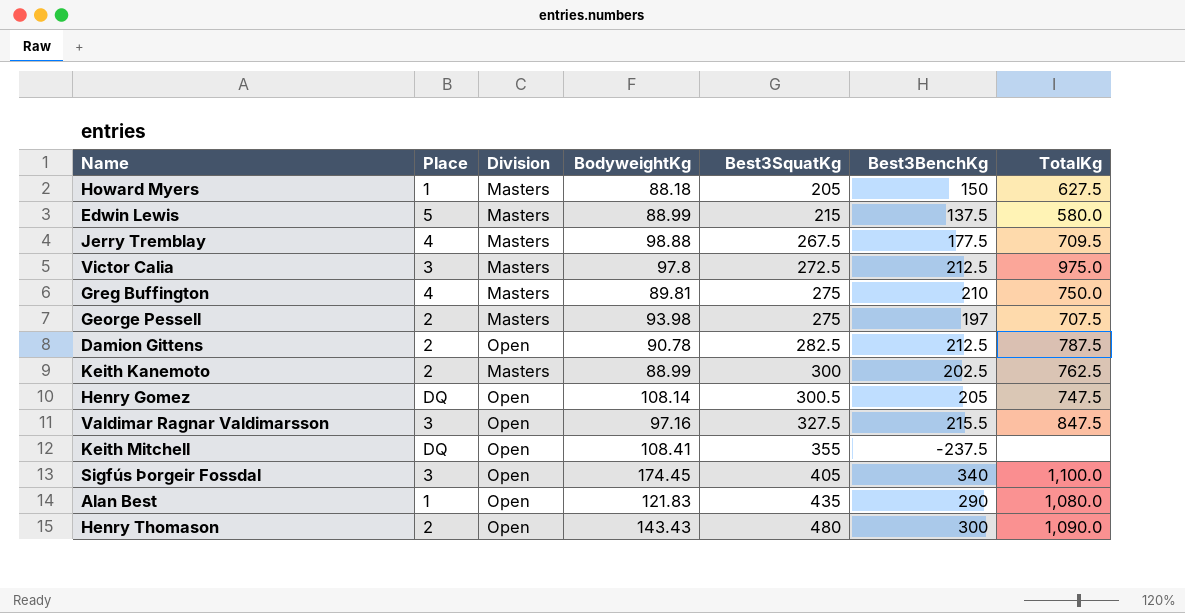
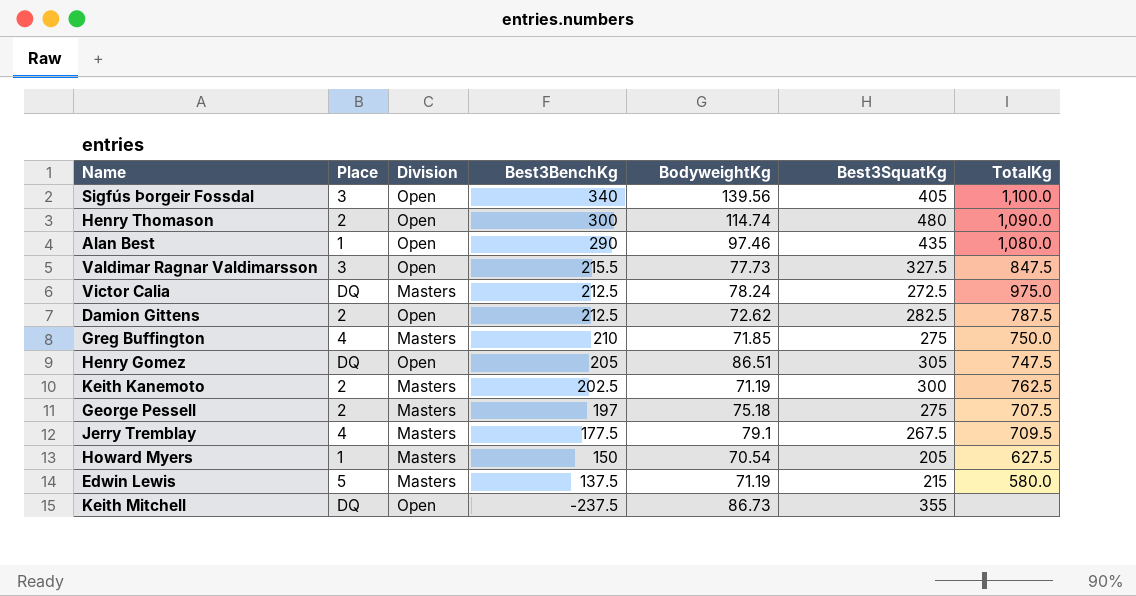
row order: Best3SquatKg ascending -> Best3BenchKg descending
column Best3BenchKg | position: 6 -> 4
Sigfús Þorgeir Fossdal | BodyweightKg: 174.45 -> 139.56
Henry Thomason | BodyweightKg: 143.43 -> 114.74
Alan Best | BodyweightKg: 121.83 -> 97.46
Valdimar Ragnar Valdimarsson | BodyweightKg: 97.16 -> 77.73
Victor Calia | Place: 3 -> DQ
Victor Calia | BodyweightKg: 97.8 -> 78.24
Damion Gittens | BodyweightKg: 90.78 -> 72.62
Greg Buffington | BodyweightKg: 89.81 -> 71.85
Henry Gomez | BodyweightKg: 108.14 -> 86.51
Henry Gomez | Best3SquatKg: 300.5 -> 305
Keith Kanemoto | BodyweightKg: 88.99 -> 71.19
George Pessell | BodyweightKg: 93.98 -> 75.18
Jerry Tremblay | BodyweightKg: 98.88 -> 79.1
Howard Myers | BodyweightKg: 88.18 -> 70.54
Edwin Lewis | BodyweightKg: 88.99 -> 71.19
Keith Mitchell | BodyweightKg: 108.41 -> 86.73

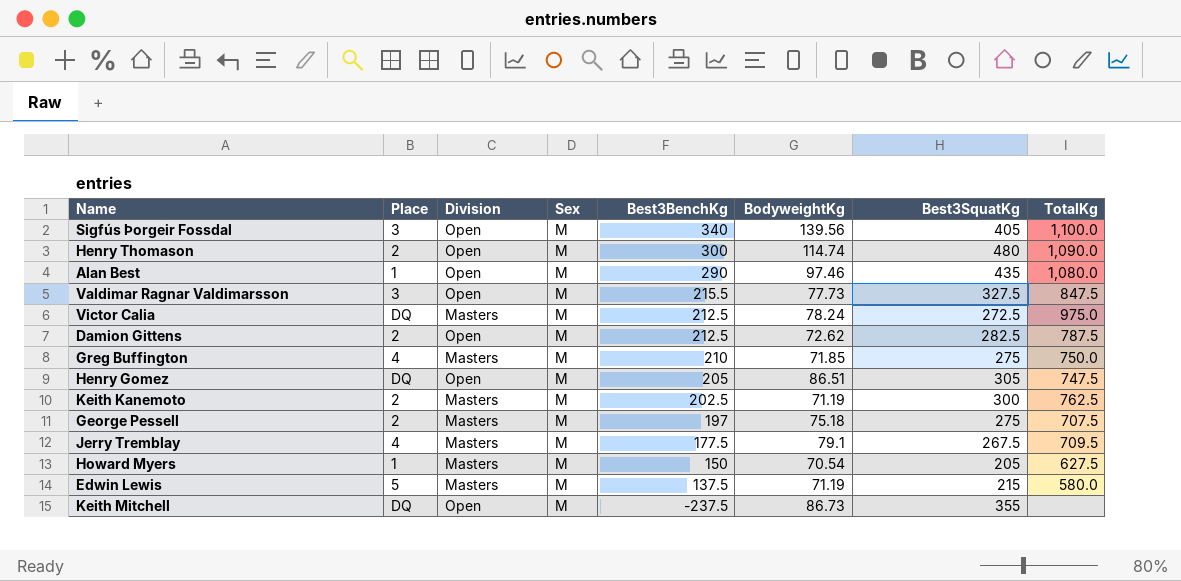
column Sex | position: none -> 4

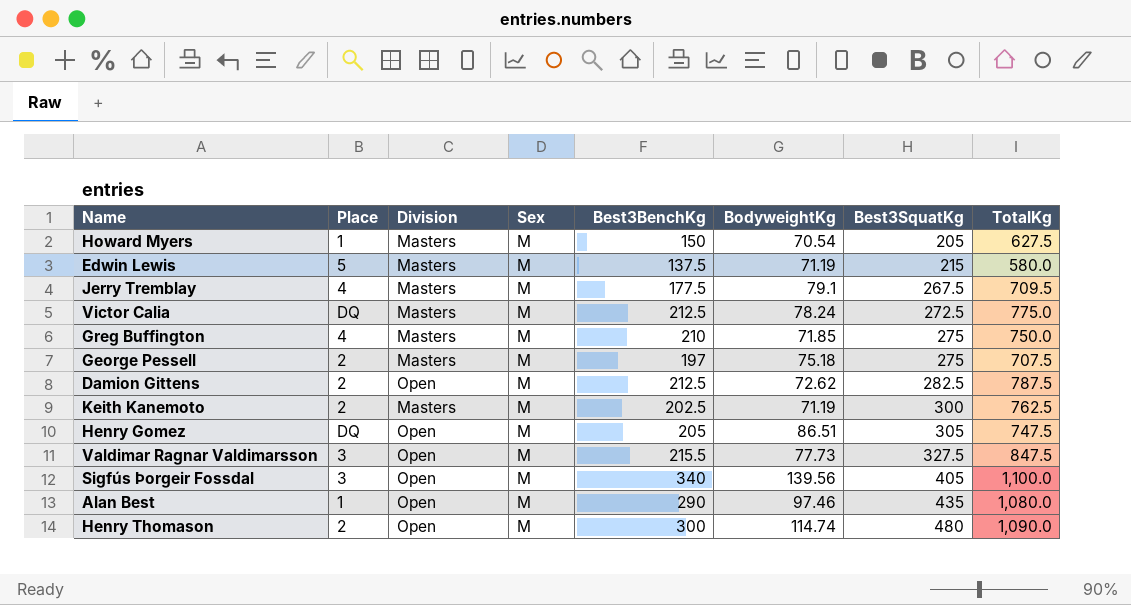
row order: Best3BenchKg descending -> Best3SquatKg ascending
row Keith Mitchell: DQ | Open | M | -237.5 | 86.73 | 355 | none -> none
Victor Calia | TotalKg: 975.0 -> 775.0

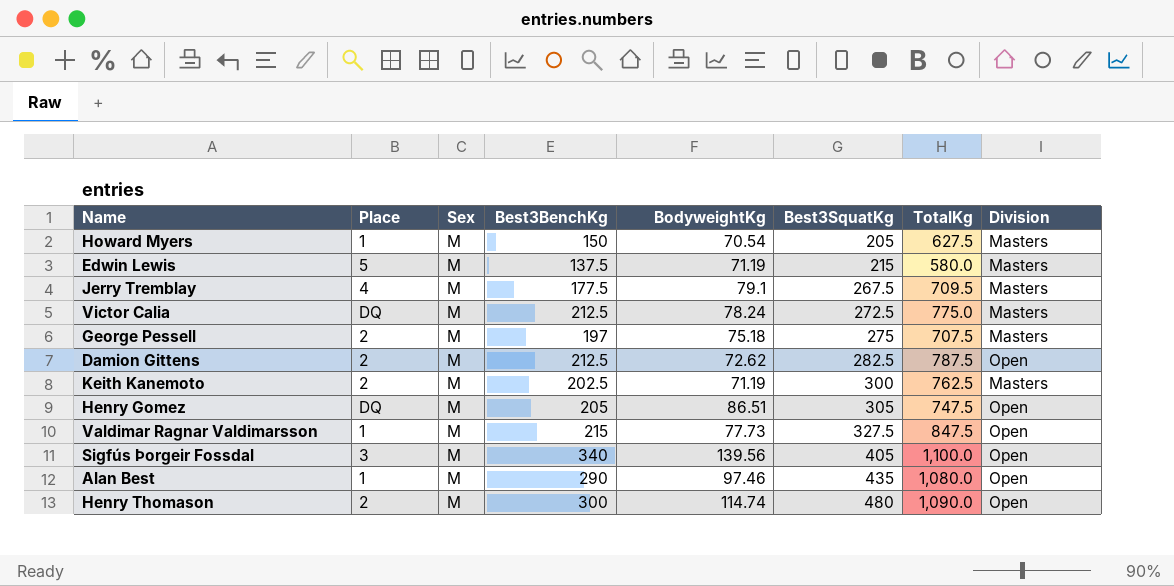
column Division | position: 3 -> 8
row Greg Buffington: 4 | Masters | M | 210 | 71.85 | 275 | 750.0 -> none
Valdimar Ragnar Valdimarsson | Place: 3 -> 1
Valdimar Ragnar Valdimarsson | Best3BenchKg: 215.5 -> 215

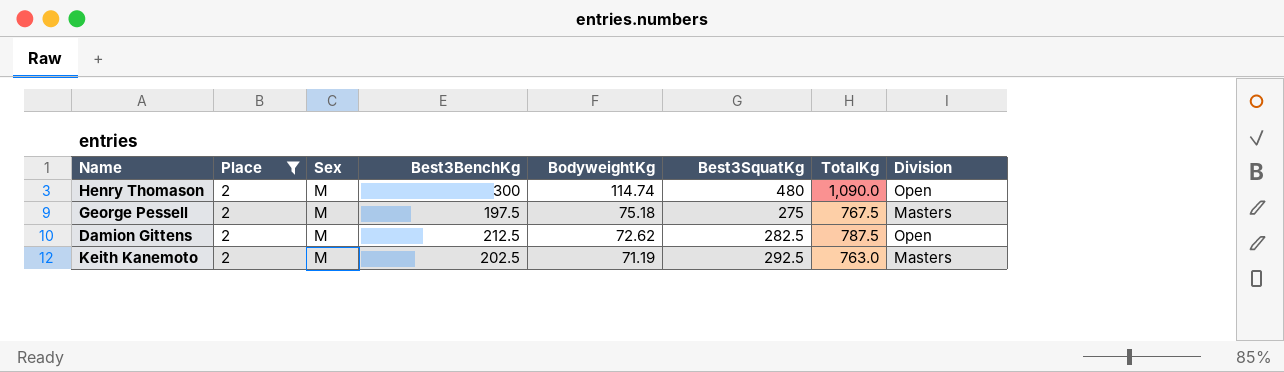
filter: none -> Place = 2
row order: Best3SquatKg ascending -> BodyweightKg descending
George Pessell | Best3BenchKg: 197 -> 197.5
George Pessell | TotalKg: 707.5 -> 767.5
Keith Kanemoto | Best3SquatKg: 300 -> 292.5
Keith Kanemoto | TotalKg: 762.5 -> 763.0

